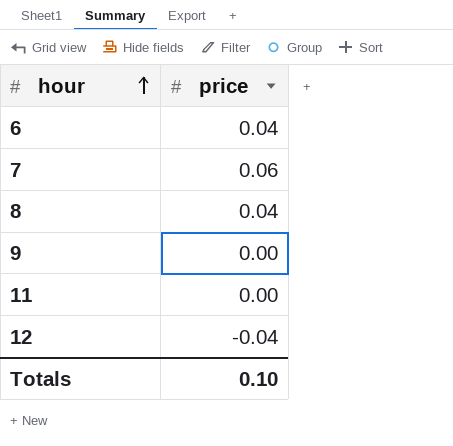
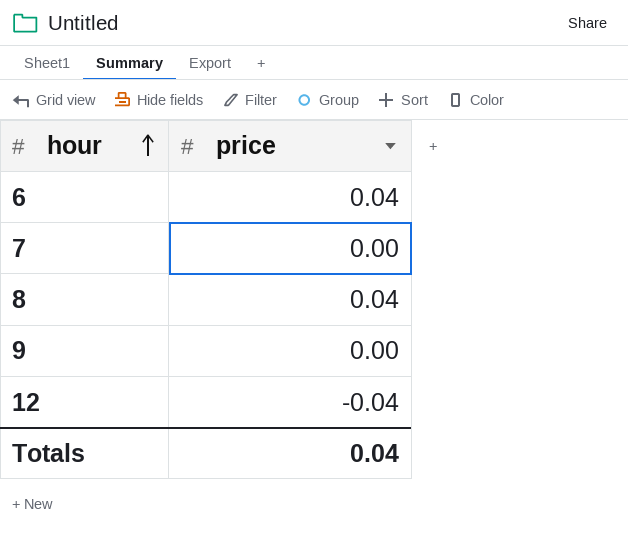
row 11: 0.00 -> none
7 | price: 0.06 -> 0.00
Totals | price: 0.10 -> 0.04

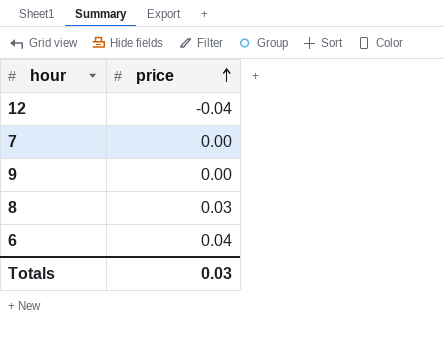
row order: hour ascending -> price ascending
8 | price: 0.04 -> 0.03
Totals | price: 0.04 -> 0.03

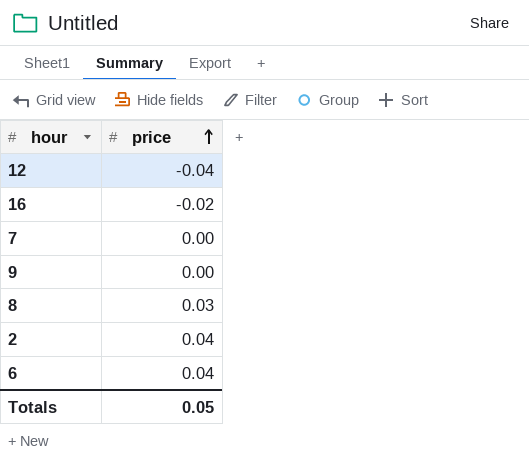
row 16: none -> -0.02
row 2: none -> 0.04
Totals | price: 0.03 -> 0.05

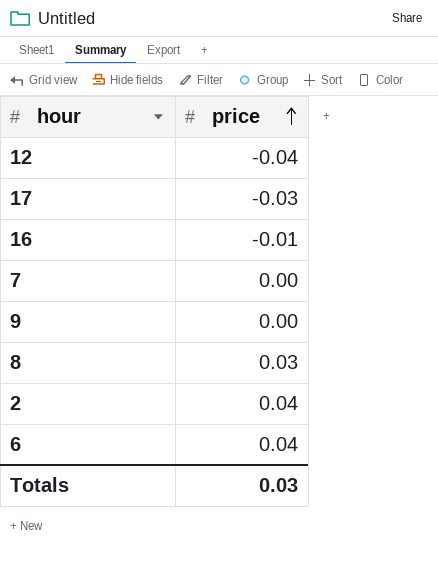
row 17: none -> -0.03
16 | price: -0.02 -> -0.01
Totals | price: 0.05 -> 0.03

